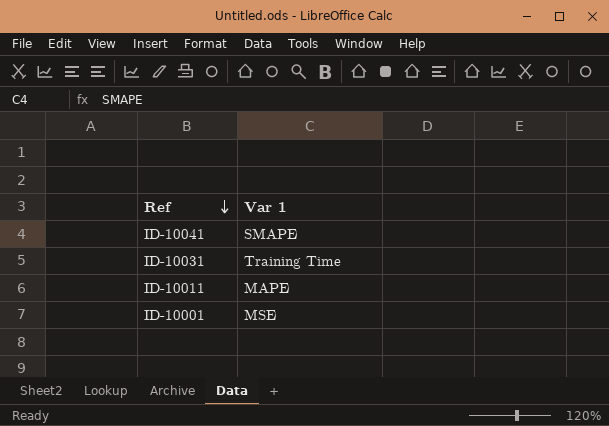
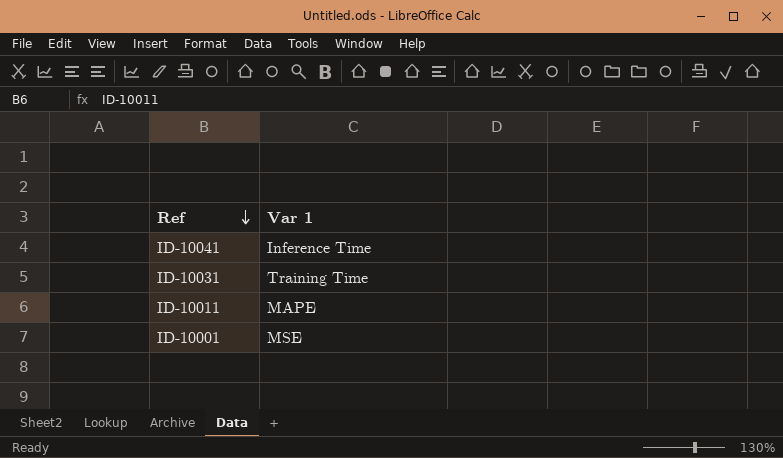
ID-10041 | Var 1: SMAPE -> Inference Time

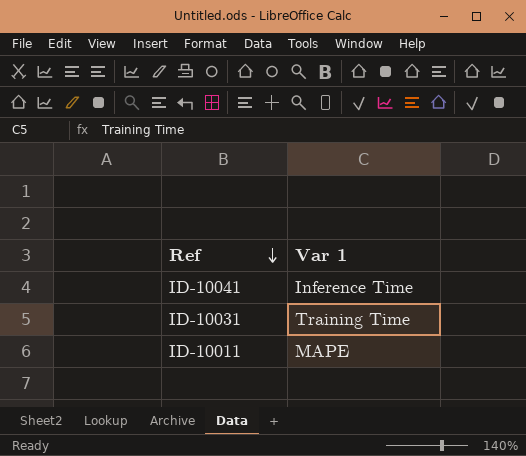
row ID-10001: MSE -> none

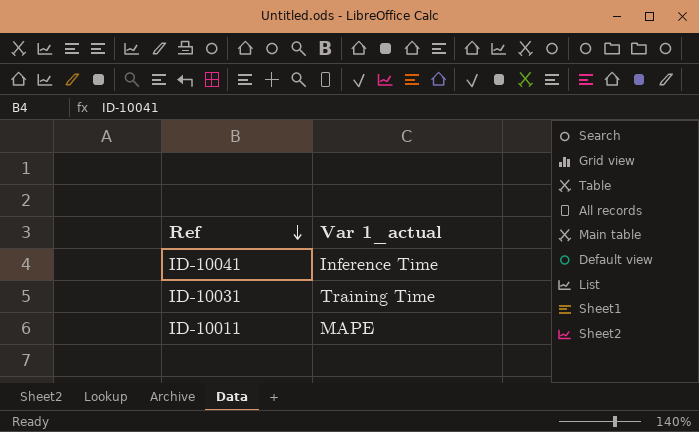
column name: Var 1 -> Var 1_actual

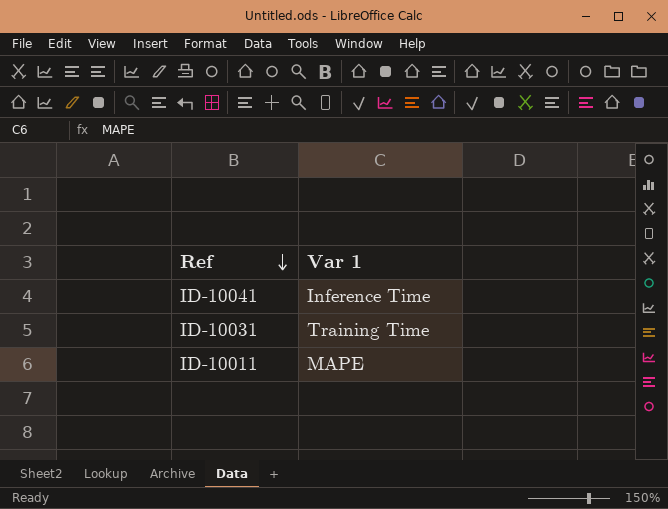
column name: Var 1_actual -> Var 1

